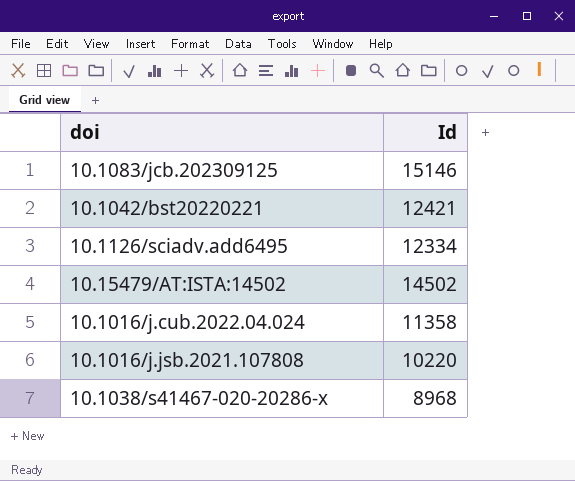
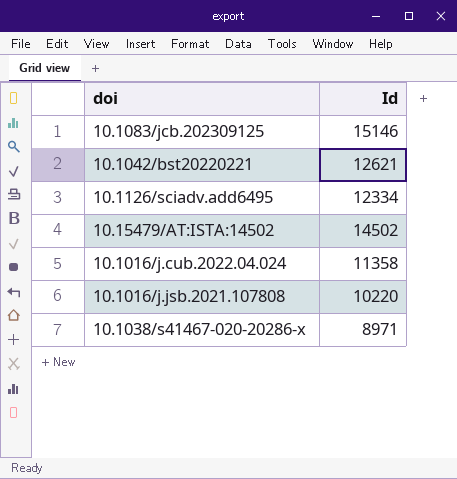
10.1042/bst20220221 | Id: 12421 -> 12621
10.1038/s41467-020-20286-x | Id: 8968 -> 8971

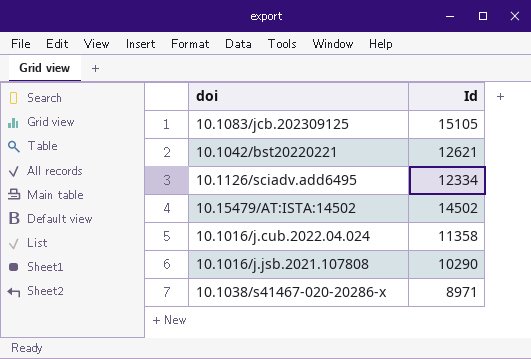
10.1083/jcb.202309125 | Id: 15146 -> 15105
10.1016/j.jsb.2021.107808 | Id: 10220 -> 10290

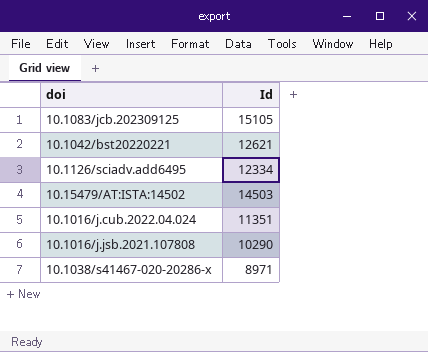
10.15479/AT:ISTA:14502 | Id: 14502 -> 14503
10.1016/j.cub.2022.04.024 | Id: 11358 -> 11351

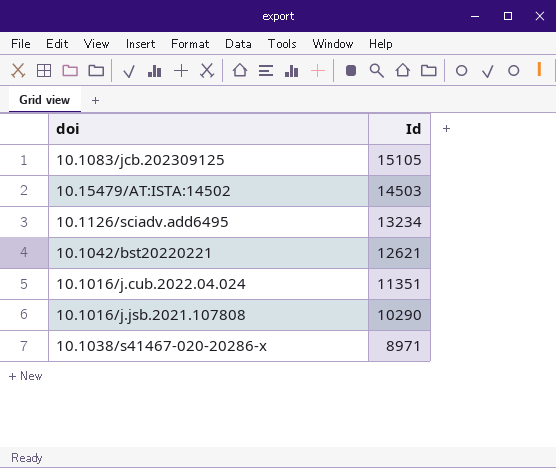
row order: none -> Id descending
10.1126/sciadv.add6495 | Id: 12334 -> 13234

